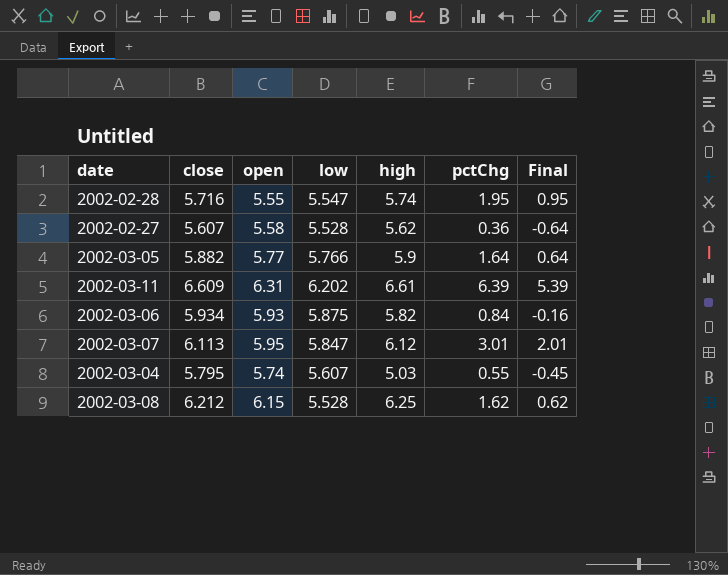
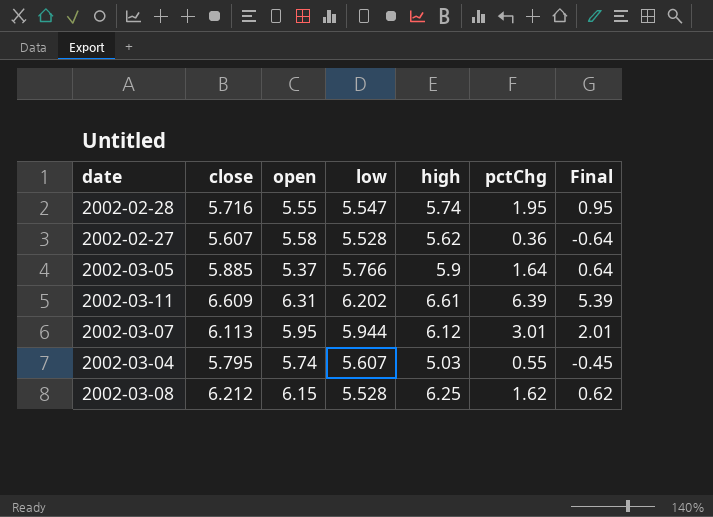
row 2002-03-06: 5.934 | 5.93 | 5.875 | 5.82 | 0.84 | -0.16 -> none
2002-03-05 | close: 5.882 -> 5.885
2002-03-05 | open: 5.77 -> 5.37
2002-03-07 | low: 5.847 -> 5.944

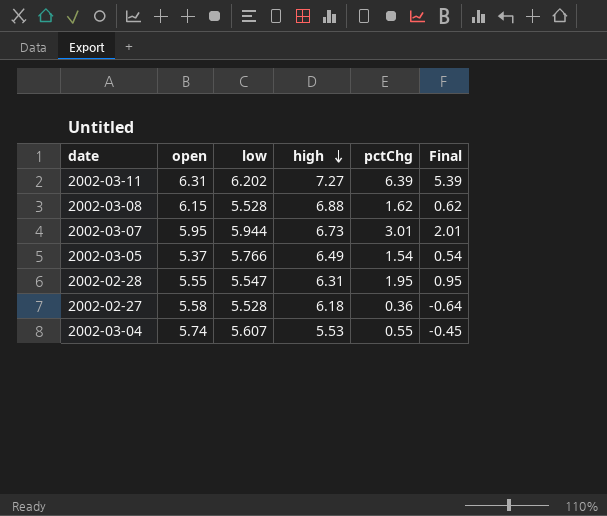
row order: none -> high descending
column close | position: 2 -> none
2002-03-11 | high: 6.61 -> 7.27
2002-03-08 | high: 6.25 -> 6.88
2002-03-07 | high: 6.12 -> 6.73
2002-03-05 | high: 5.9 -> 6.49
2002-03-05 | pctChg: 1.64 -> 1.54
2002-03-05 | Final: 0.64 -> 0.54
2002-02-28 | high: 5.74 -> 6.31
2002-02-27 | high: 5.62 -> 6.18
2002-03-04 | high: 5.03 -> 5.53

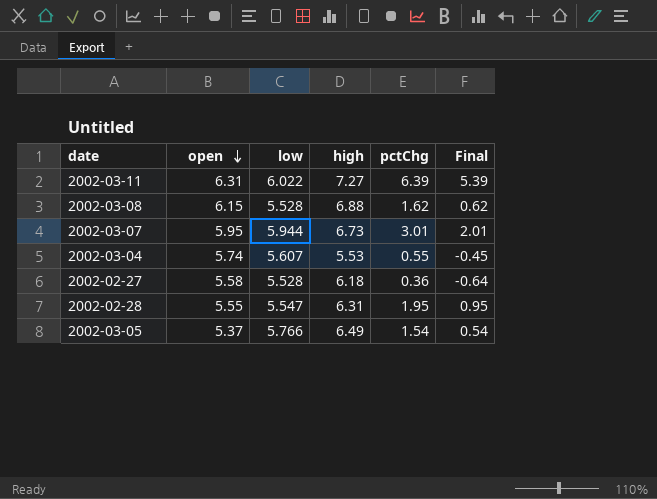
row order: high descending -> open descending
2002-03-11 | low: 6.202 -> 6.022

